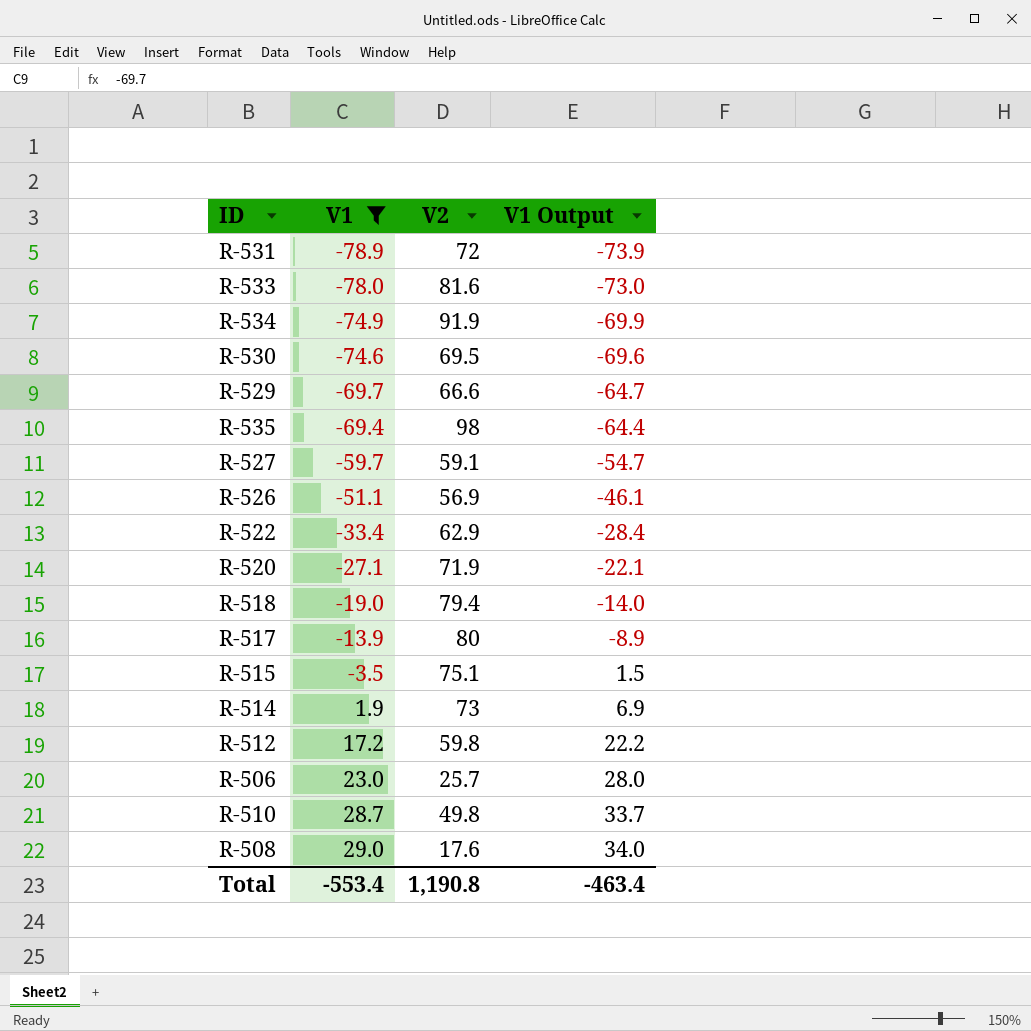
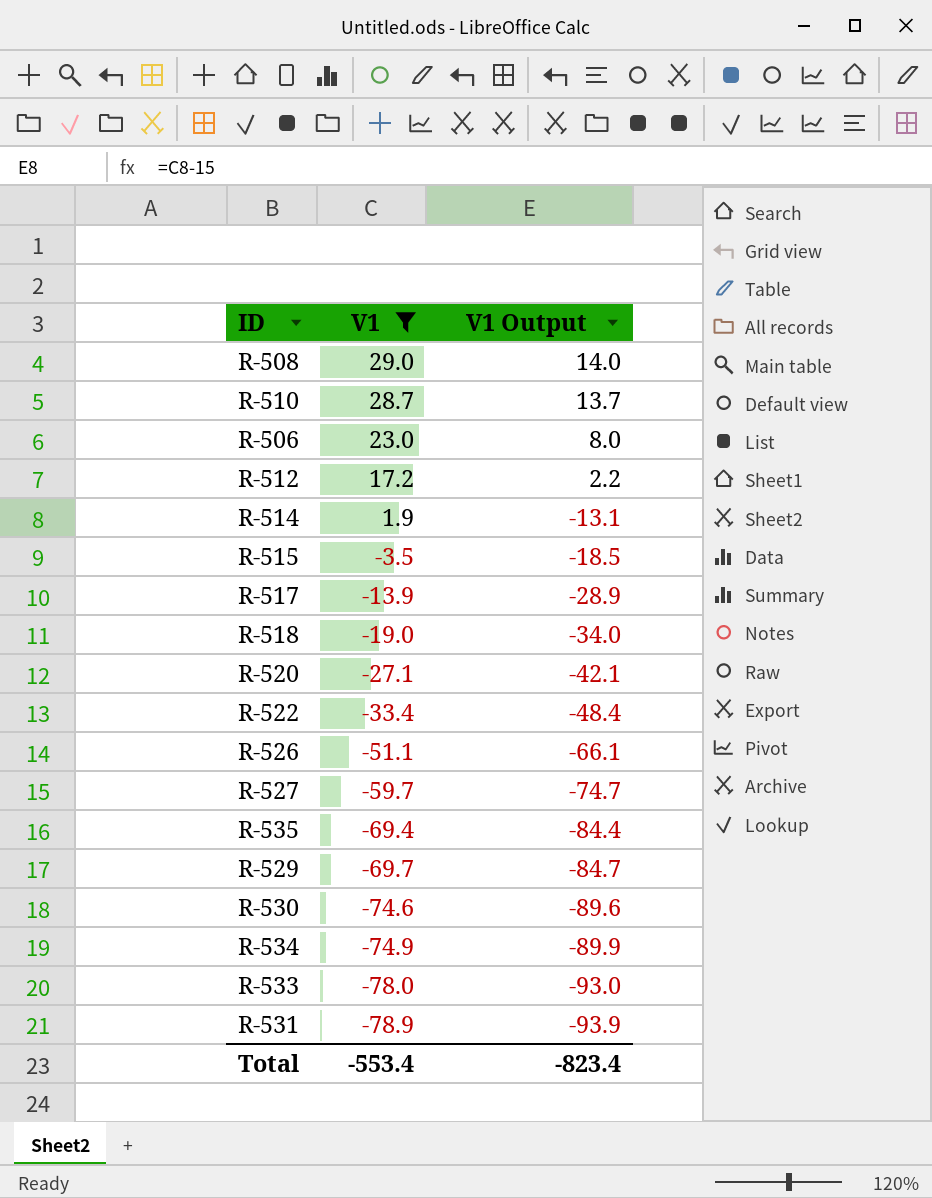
row order: V1 ascending -> V1 descending
column V2 | position: 3 -> none
column V1 Output | formula: [V1] + 5 -> [V1] - 15
Total | V1 Output: -463.4 -> -823.4

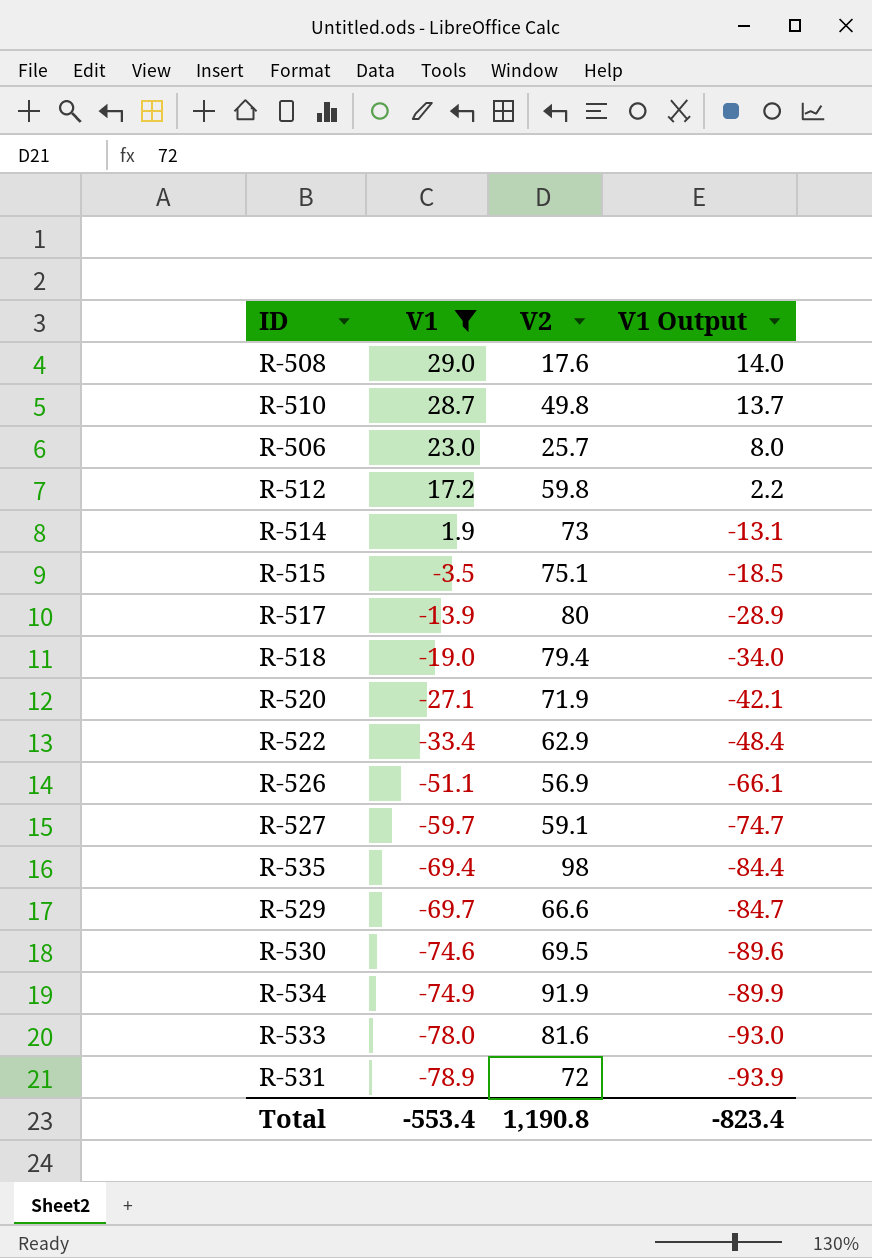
column V2 | position: none -> 3

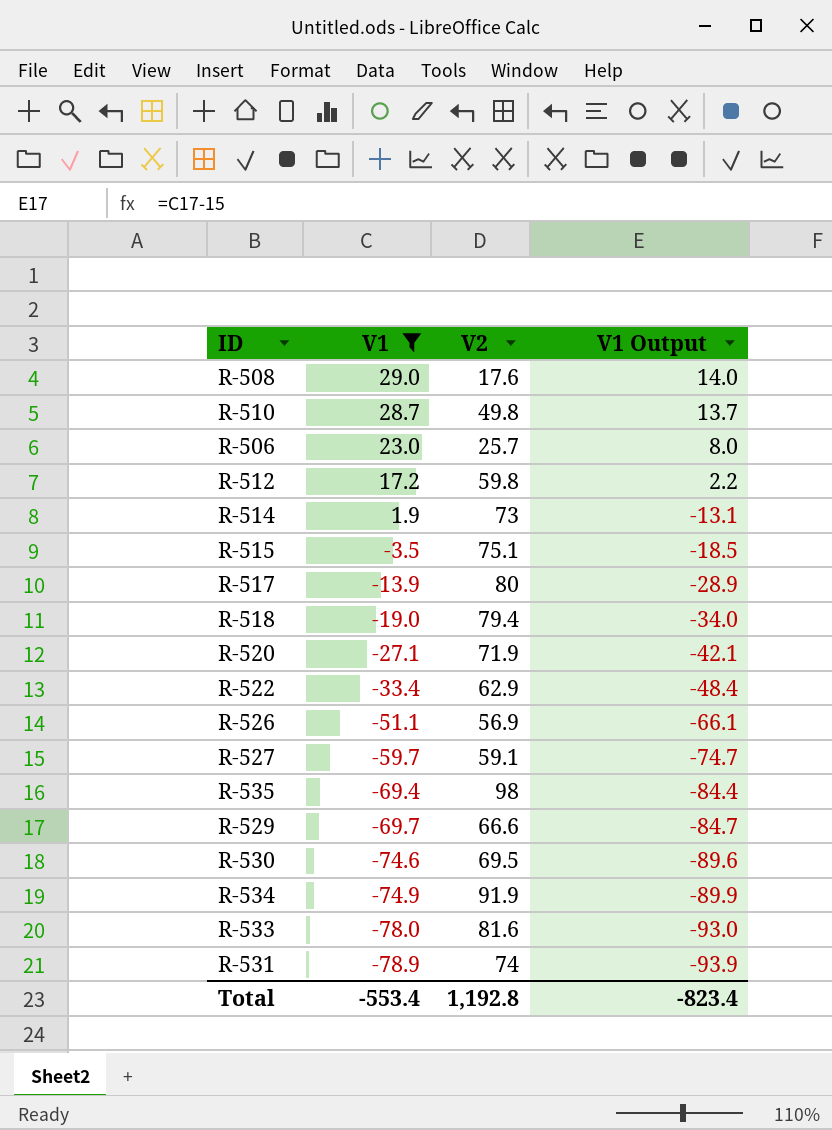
R-531 | V2: 72 -> 74
Total | V2: 1,190.8 -> 1,192.8

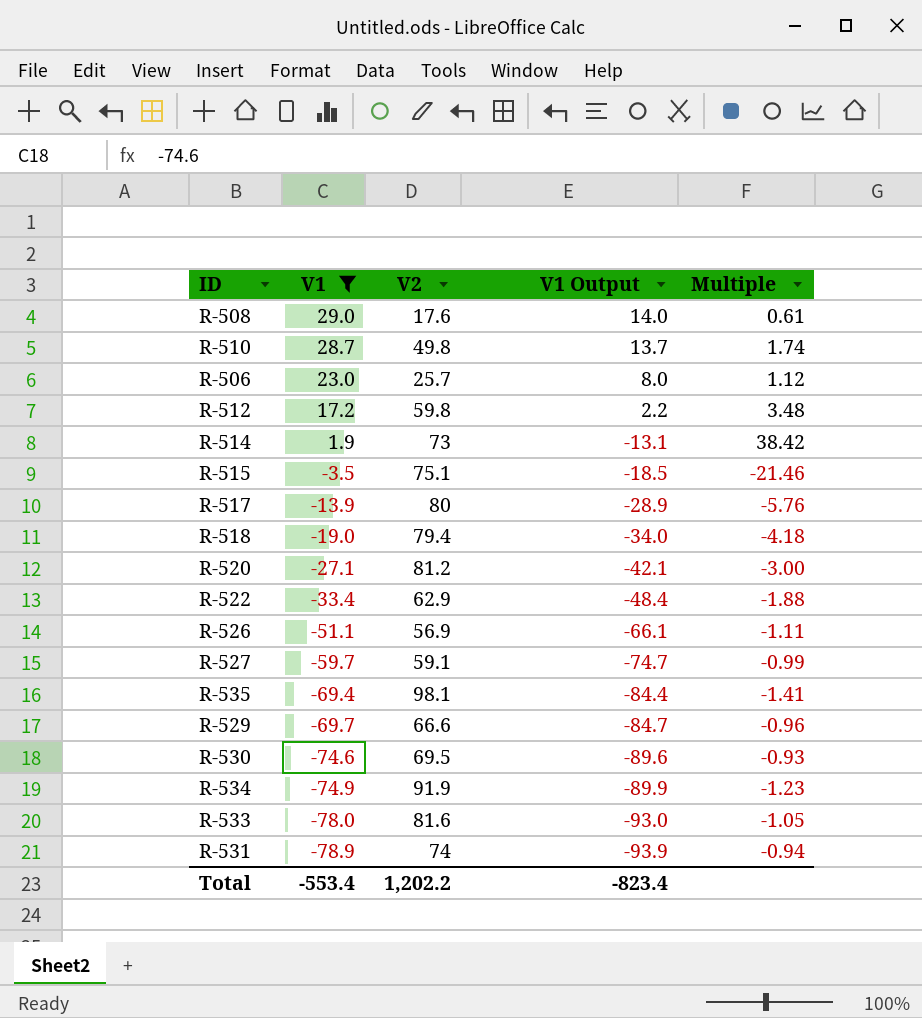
column Multiple | formula: none -> [V2] / [V1]
R-520 | V2: 71.9 -> 81.2
R-535 | V2: 98 -> 98.1
Total | V2: 1,192.8 -> 1,202.2

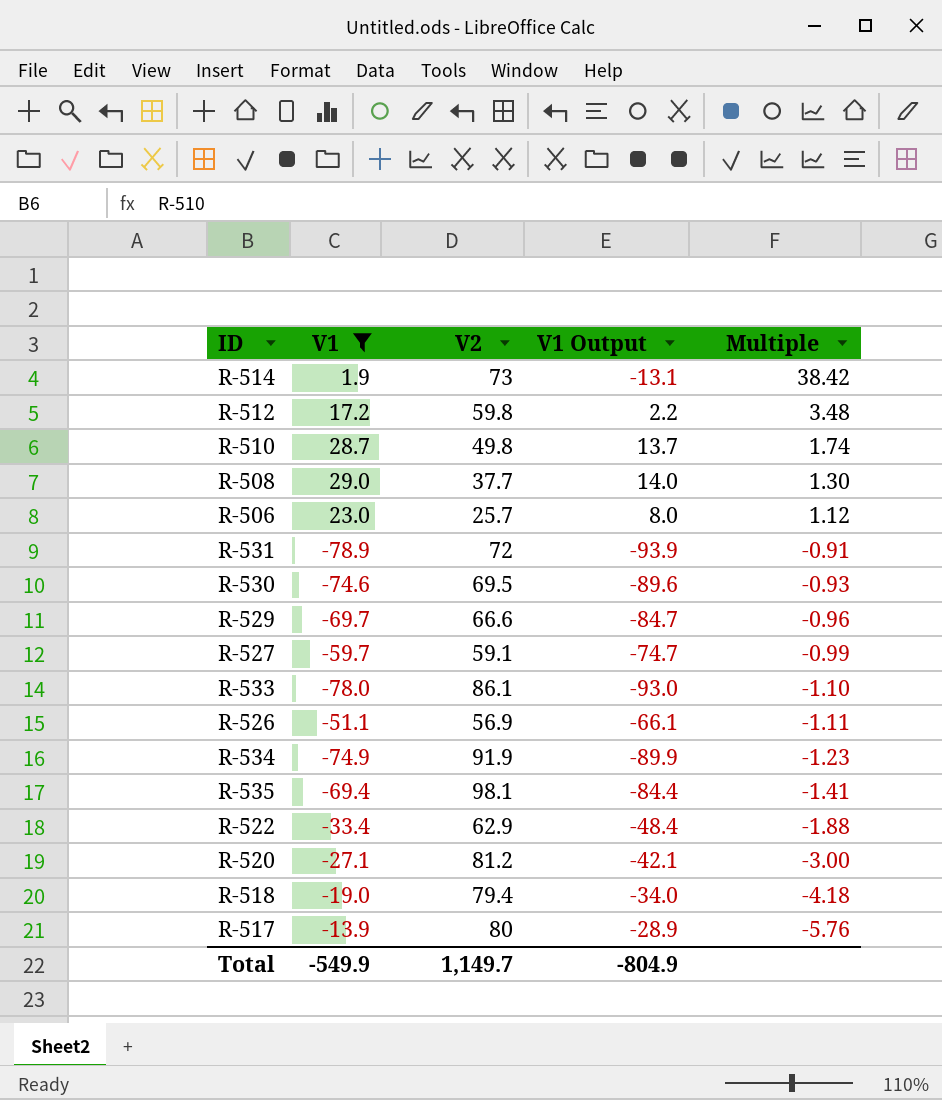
row order: V1 descending -> Multiple descending
row R-515: -3.5 | 75.1 | -18.5 | -21.46 -> none
R-508 | V2: 17.6 -> 37.7
R-508 | Multiple: 0.61 -> 1.30
R-531 | V2: 74 -> 72
R-531 | Multiple: -0.94 -> -0.91
R-533 | V2: 81.6 -> 86.1
R-533 | Multiple: -1.05 -> -1.10
Total | V1: -553.4 -> -549.9
Total | V2: 1,202.2 -> 1,149.7
Total | V1 Output: -823.4 -> -804.9

